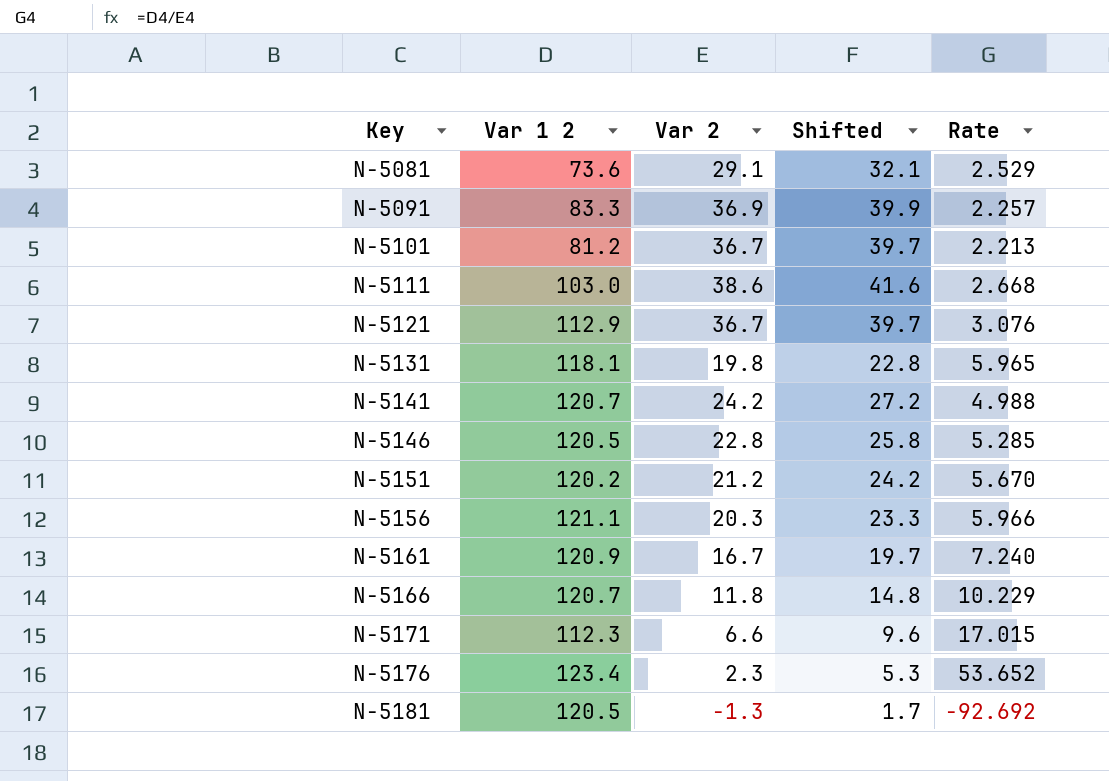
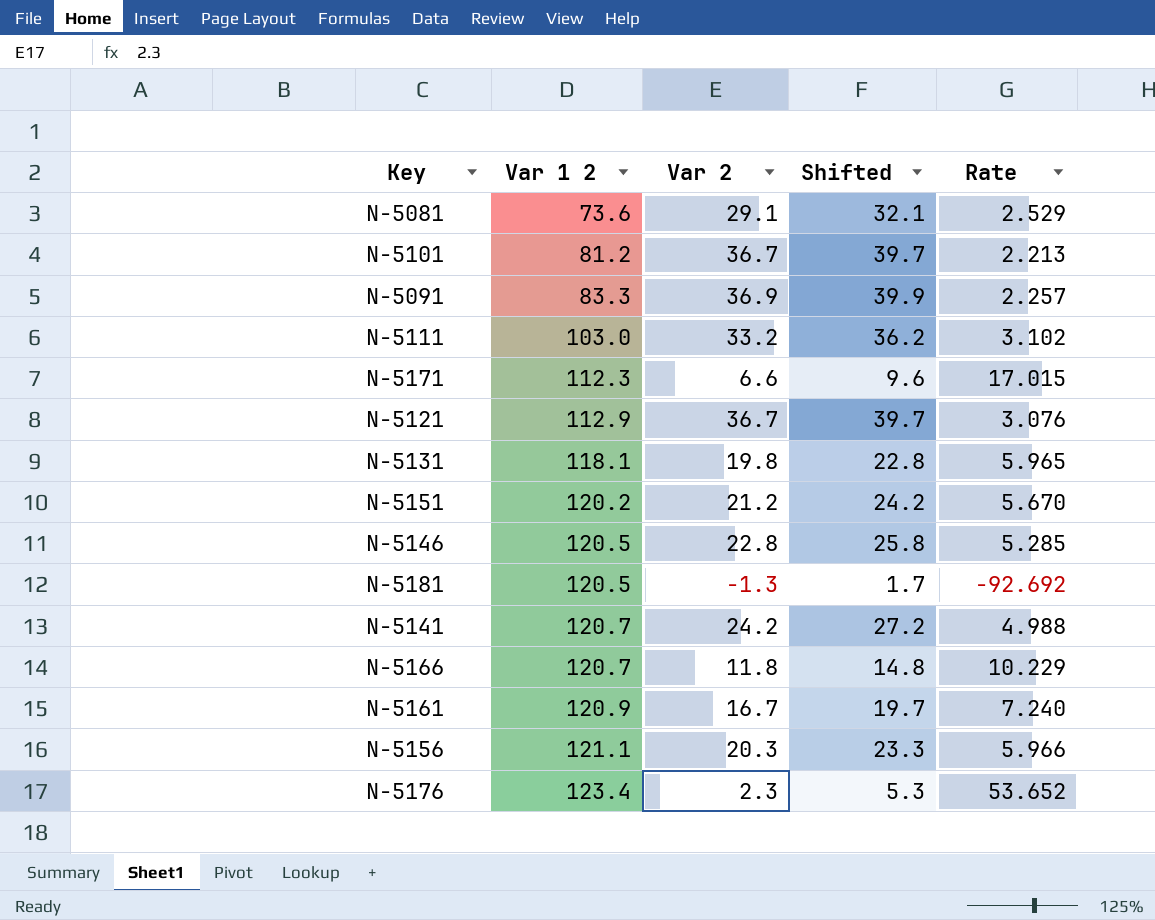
row order: Key ascending -> Var 1 2 ascending
N-5111 | Var 2: 38.6 -> 33.2
N-5111 | Shifted: 41.6 -> 36.2
N-5111 | Rate: 2.668 -> 3.102

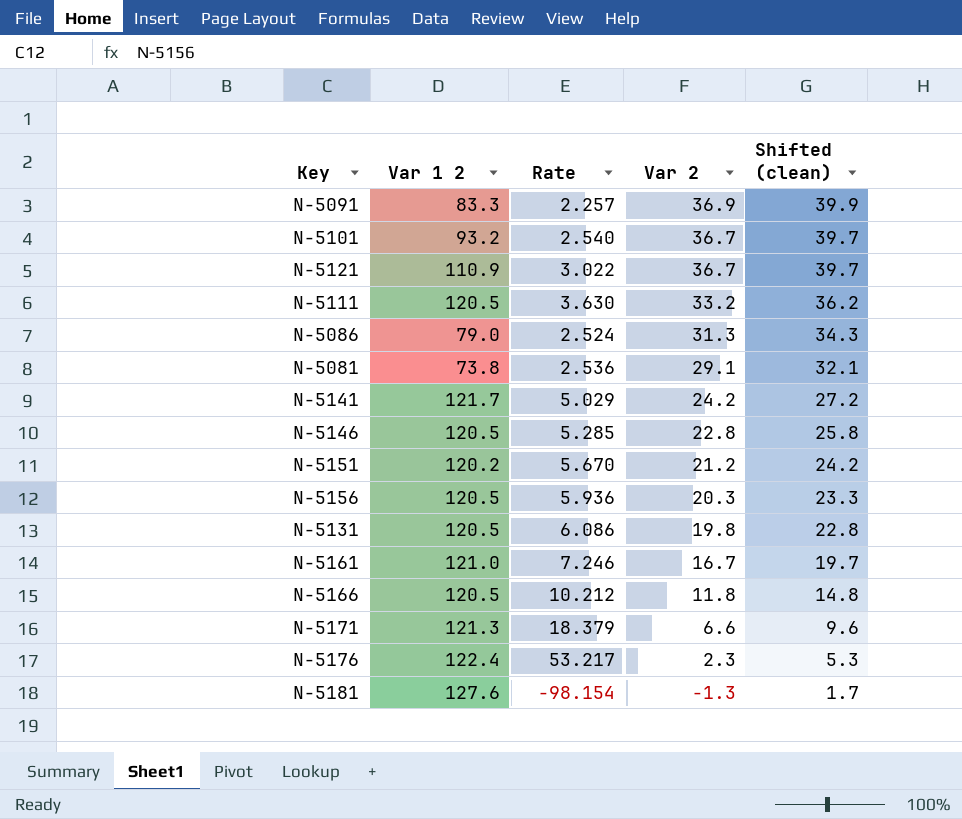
row order: Var 1 2 ascending -> Var 2 descending
column Rate | position: 5 -> 3
column name: Shifted -> Shifted (clean)
N-5101 | Var 1 2: 81.2 -> 93.2
N-5101 | Rate: 2.213 -> 2.540
N-5121 | Var 1 2: 112.9 -> 110.9
N-5121 | Rate: 3.076 -> 3.022
N-5111 | Var 1 2: 103.0 -> 120.5
N-5111 | Rate: 3.102 -> 3.630
row N-5086: none -> 79.0 | 2.524 | 31.3 | 34.3
N-5081 | Var 1 2: 73.6 -> 73.8
N-5081 | Rate: 2.529 -> 2.536
N-5141 | Var 1 2: 120.7 -> 121.7
N-5141 | Rate: 4.988 -> 5.029
N-5156 | Var 1 2: 121.1 -> 120.5
N-5156 | Rate: 5.966 -> 5.936
N-5131 | Var 1 2: 118.1 -> 120.5
N-5131 | Rate: 5.965 -> 6.086
N-5161 | Var 1 2: 120.9 -> 121.0
N-5161 | Rate: 7.240 -> 7.246
N-5166 | Var 1 2: 120.7 -> 120.5
N-5166 | Rate: 10.229 -> 10.212
N-5171 | Var 1 2: 112.3 -> 121.3
N-5171 | Rate: 17.015 -> 18.379
N-5176 | Var 1 2: 123.4 -> 122.4
N-5176 | Rate: 53.652 -> 53.217
N-5181 | Var 1 2: 120.5 -> 127.6
N-5181 | Rate: -92.692 -> -98.154

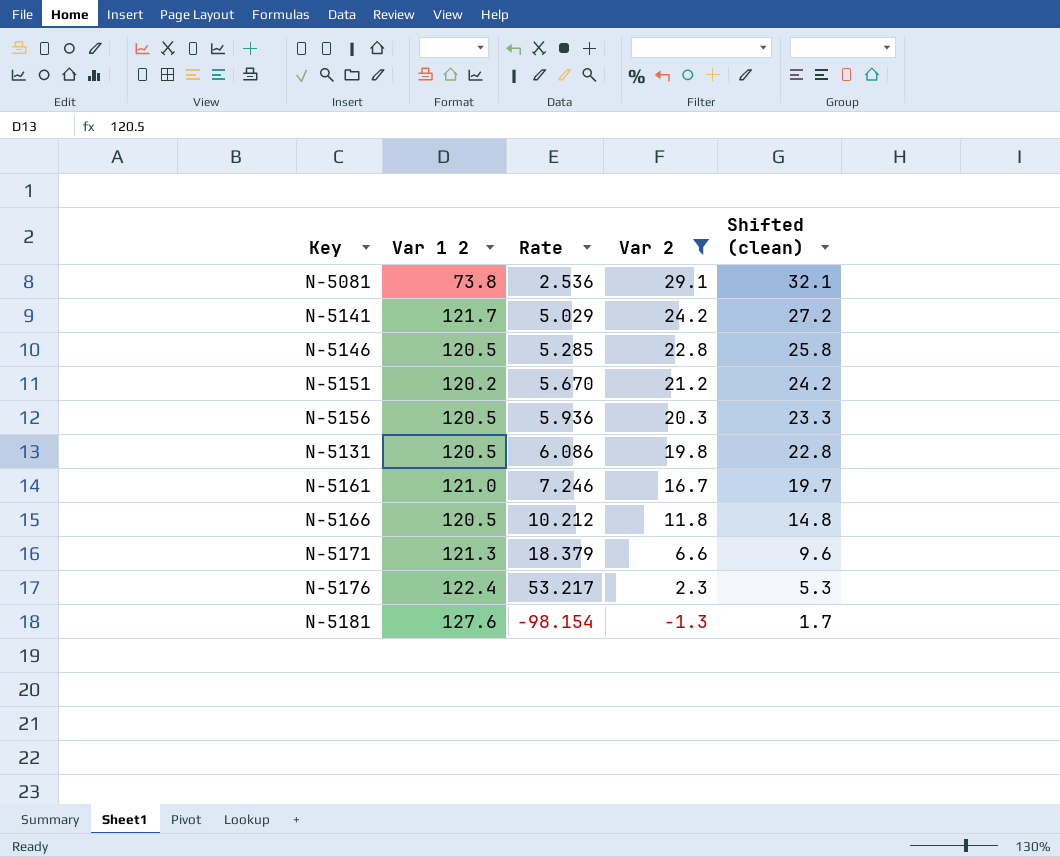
filter: none -> Var 2 <= 29.1

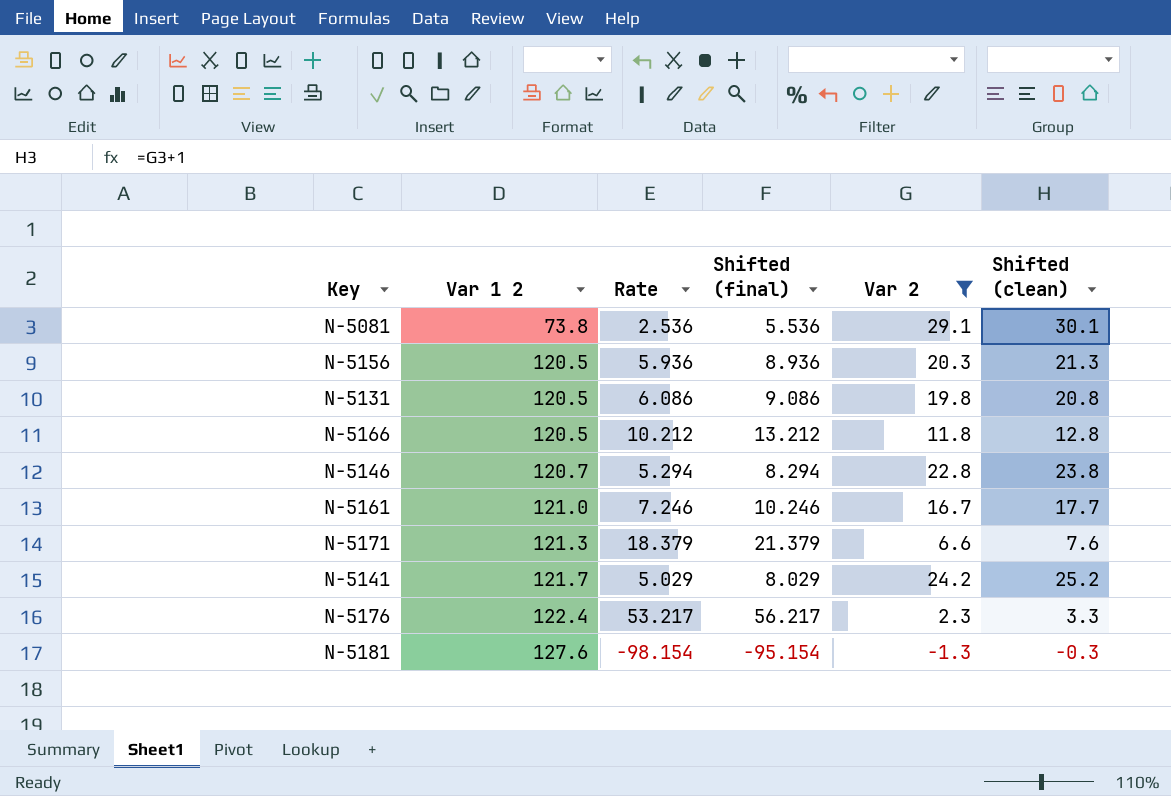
row order: Var 2 descending -> Var 1 2 ascending
column Shifted (final) | formula: none -> [Rate] + 3
column Shifted (clean) | formula: [Var 2] + 3 -> [Var 2] + 1
row N-5151: 120.2 | 5.670 | 21.2 | 24.2 -> none
N-5146 | Var 1 2: 120.5 -> 120.7
N-5146 | Rate: 5.285 -> 5.294

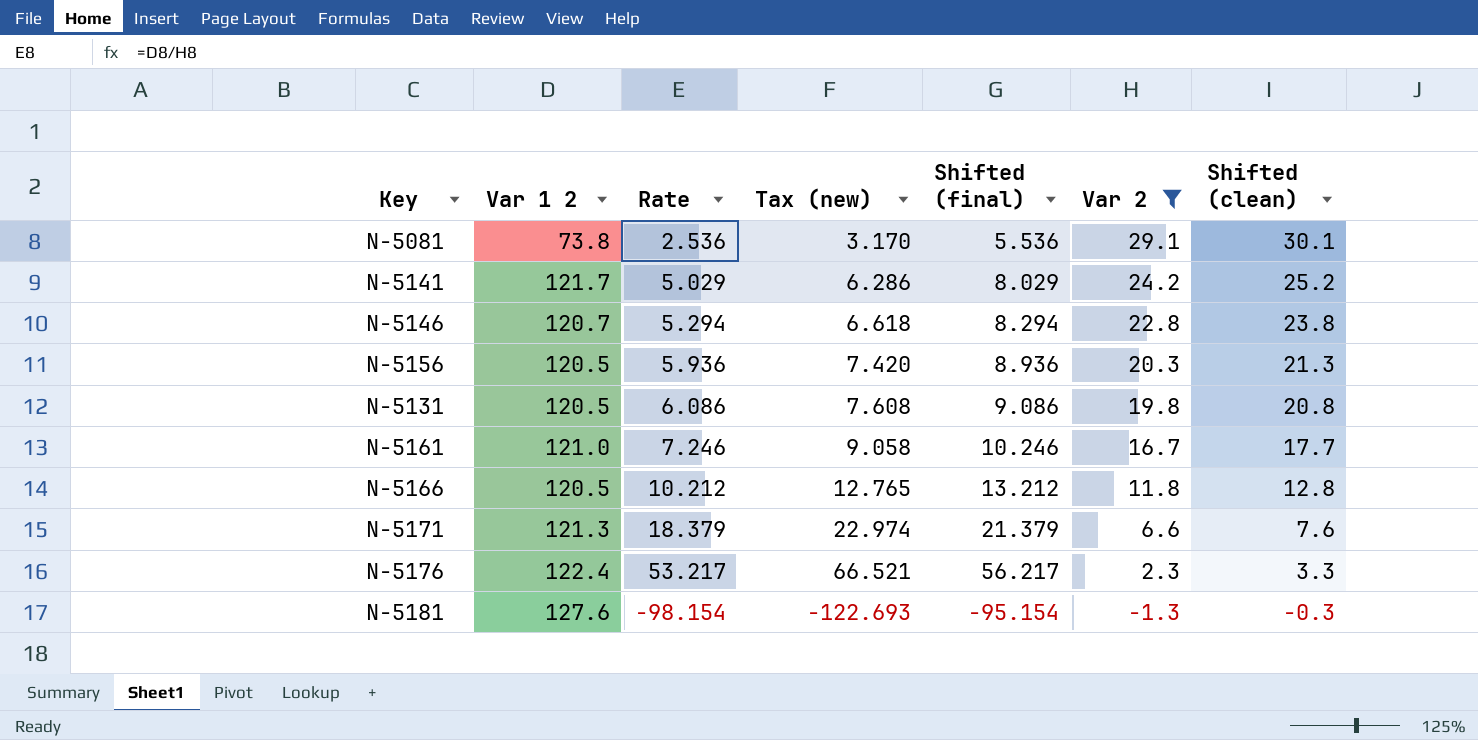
row order: Var 1 2 ascending -> Var 2 descending
column Tax (new) | formula: none -> [Rate] * 1.25

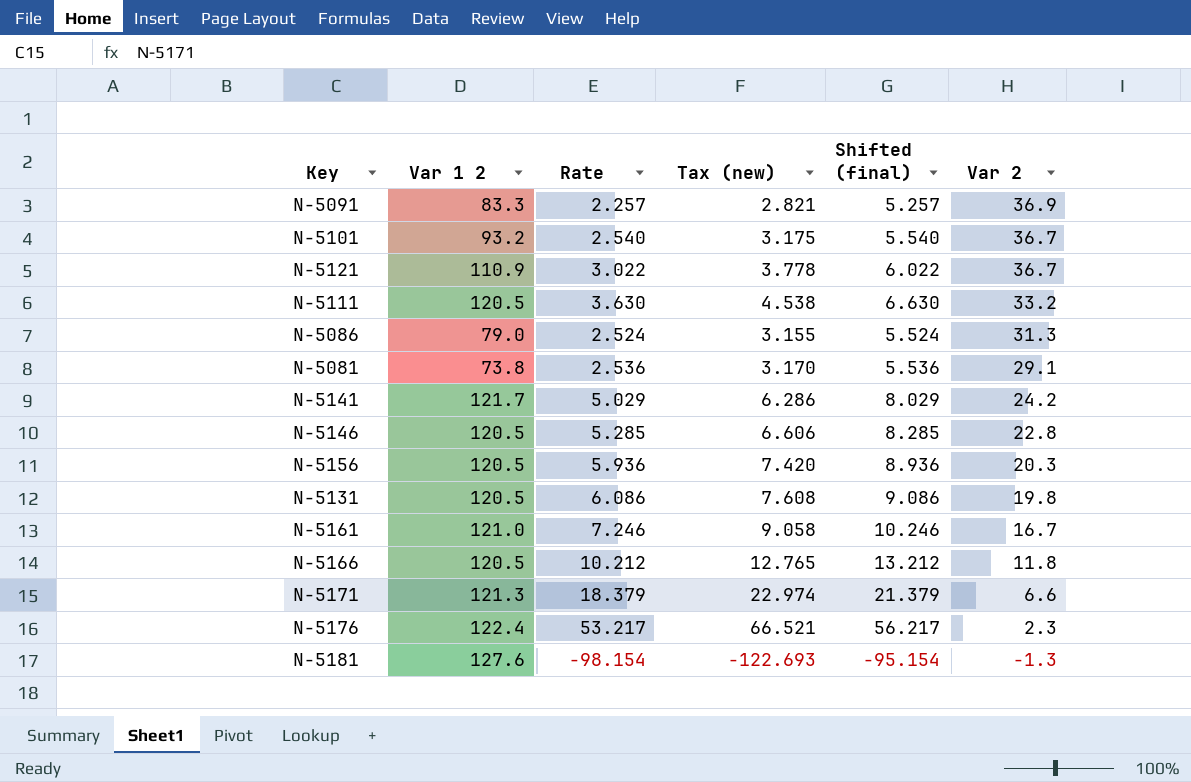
filter: Var 2 <= 29.1 -> none
column Shifted (clean) | formula: [Var 2] + 1 -> none
N-5146 | Var 1 2: 120.7 -> 120.5
N-5146 | Rate: 5.294 -> 5.285
N-5146 | Tax (new): 6.618 -> 6.606
N-5146 | Shifted (final): 8.294 -> 8.285

